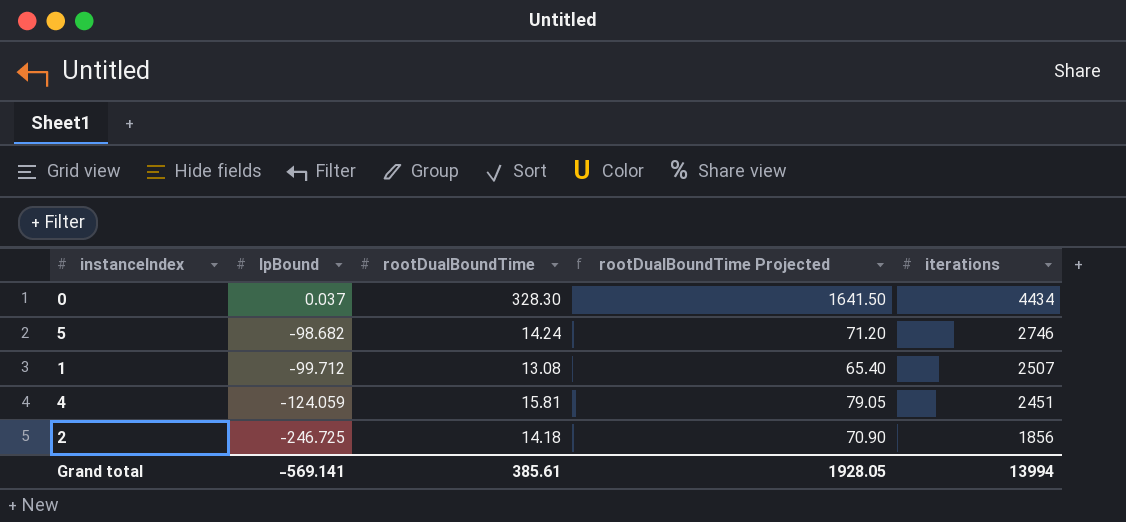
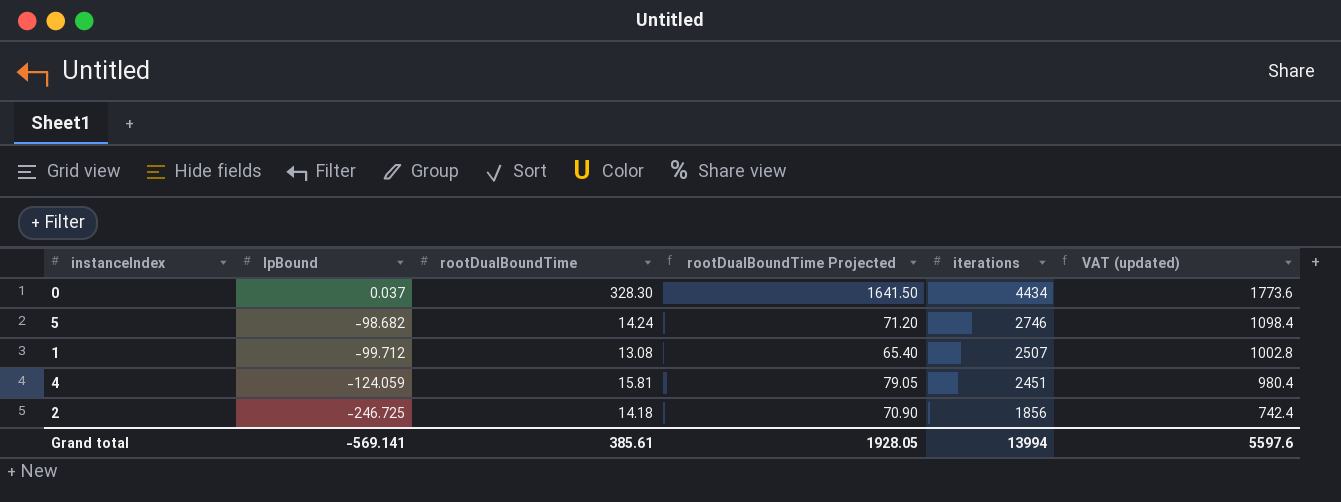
column VAT (updated) | formula: none -> [iterations] * 0.4

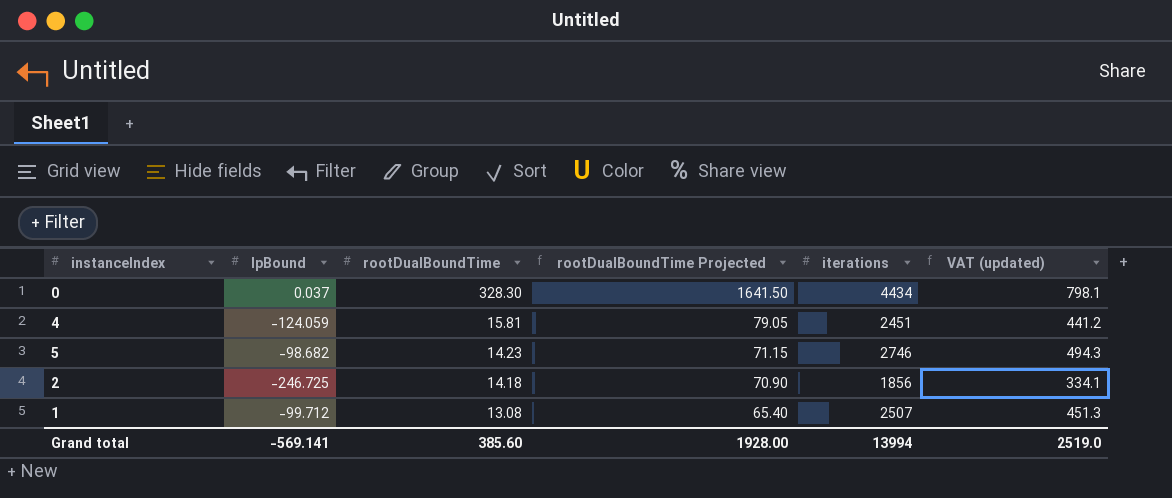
row order: lpBound descending -> rootDualBoundTime descending
column VAT (updated) | formula: [iterations] * 0.4 -> [iterations] * 0.18
5 | rootDualBoundTime: 14.24 -> 14.23
5 | rootDualBoundTime Projected: 71.20 -> 71.15
Grand total | rootDualBoundTime: 385.61 -> 385.60
Grand total | rootDualBoundTime Projected: 1928.05 -> 1928.00
Grand total | VAT (updated): 5597.6 -> 2519.0

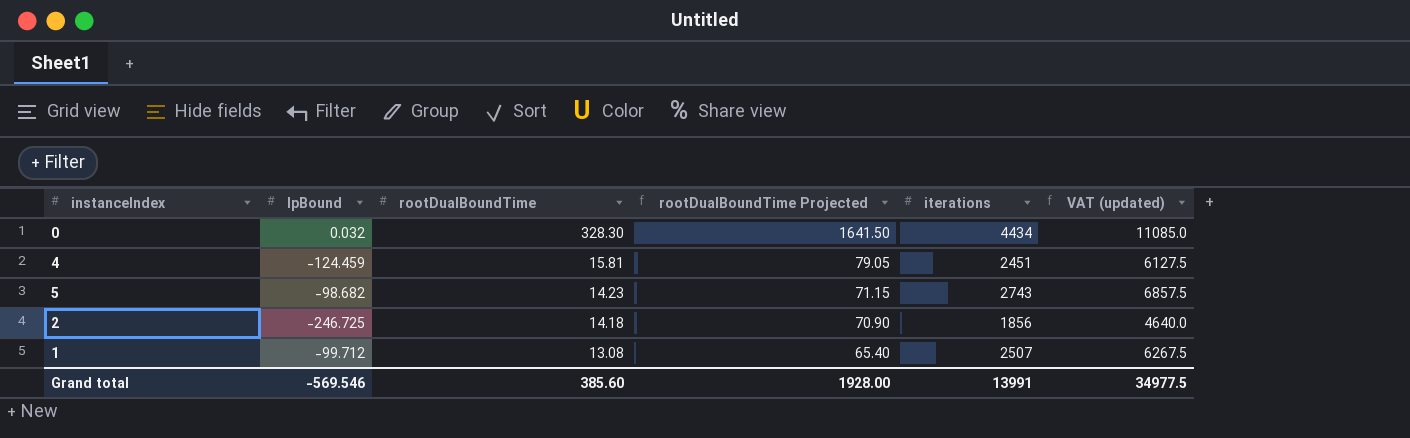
column VAT (updated) | formula: [iterations] * 0.18 -> [iterations] * 2.5
0 | lpBound: 0.037 -> 0.032
4 | lpBound: -124.059 -> -124.459
5 | iterations: 2746 -> 2743
Grand total | lpBound: -569.141 -> -569.546
Grand total | iterations: 13994 -> 13991
Grand total | VAT (updated): 2519.0 -> 34977.5

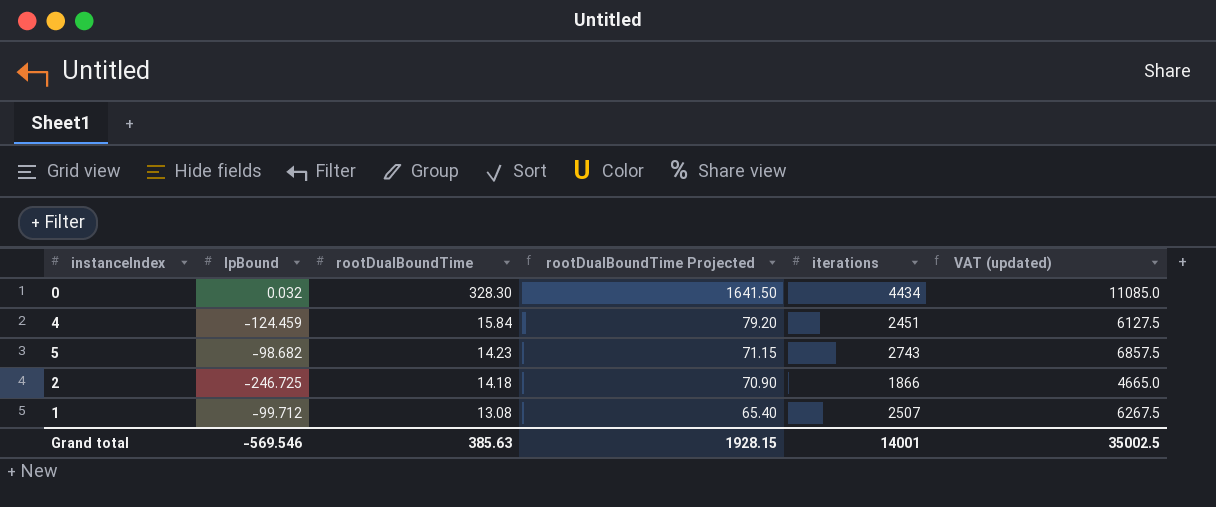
4 | rootDualBoundTime: 15.81 -> 15.84
4 | rootDualBoundTime Projected: 79.05 -> 79.20
2 | iterations: 1856 -> 1866
2 | VAT (updated): 4640.0 -> 4665.0
Grand total | rootDualBoundTime: 385.60 -> 385.63
Grand total | rootDualBoundTime Projected: 1928.00 -> 1928.15
Grand total | iterations: 13991 -> 14001
Grand total | VAT (updated): 34977.5 -> 35002.5

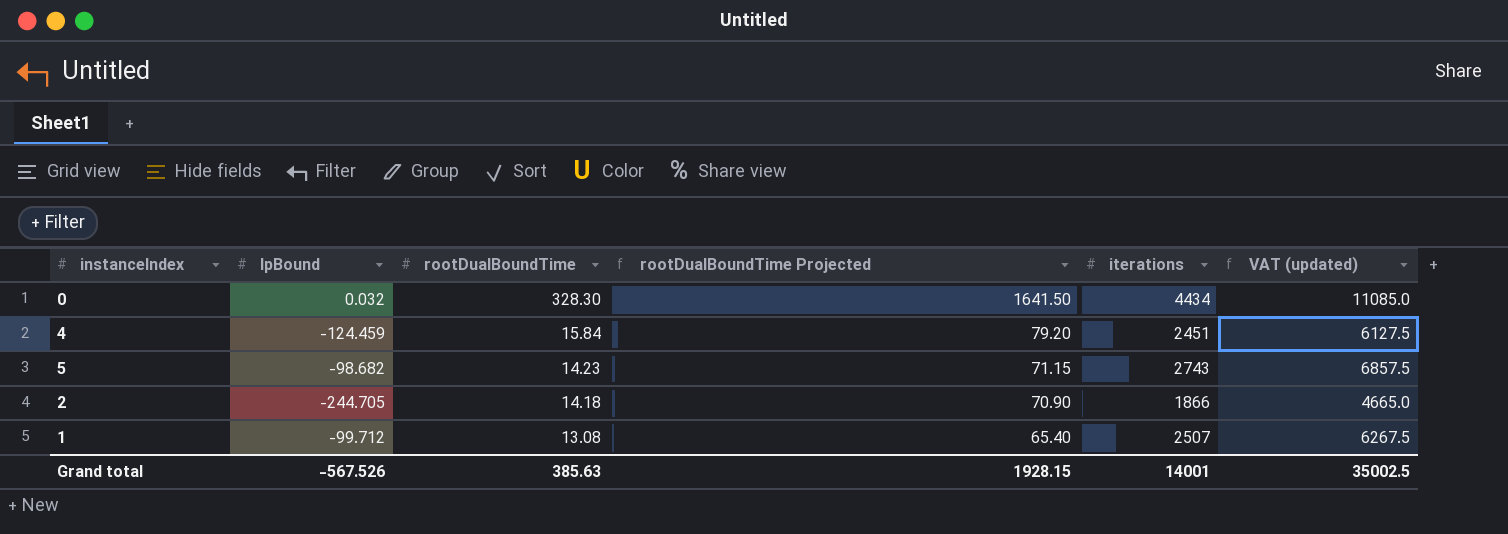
2 | lpBound: -246.725 -> -244.705
Grand total | lpBound: -569.546 -> -567.526

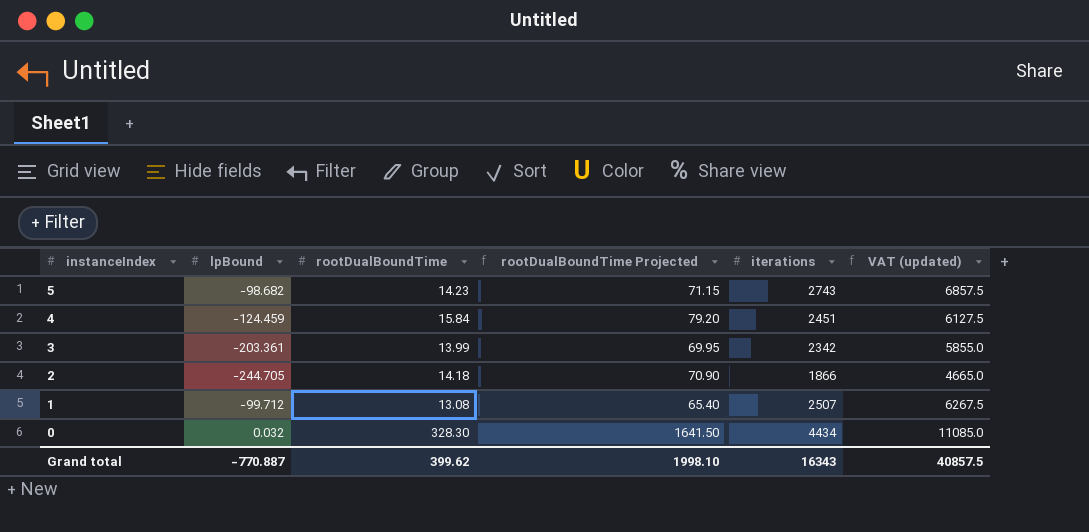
row order: rootDualBoundTime descending -> instanceIndex descending
row 3: none -> -203.361 | 13.99 | 69.95 | 2342 | 5855.0
Grand total | lpBound: -567.526 -> -770.887
Grand total | rootDualBoundTime: 385.63 -> 399.62
Grand total | rootDualBoundTime Projected: 1928.15 -> 1998.10
Grand total | iterations: 14001 -> 16343
Grand total | VAT (updated): 35002.5 -> 40857.5

